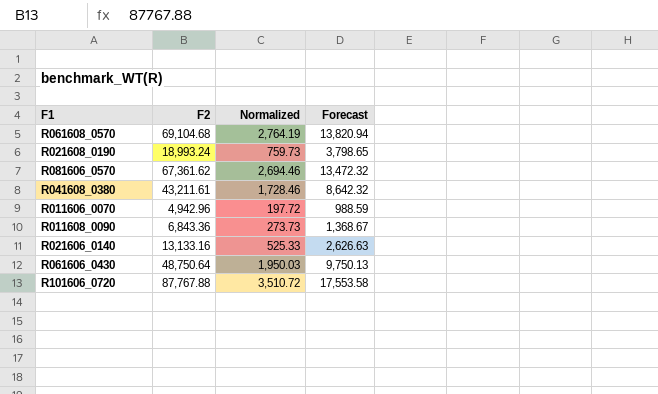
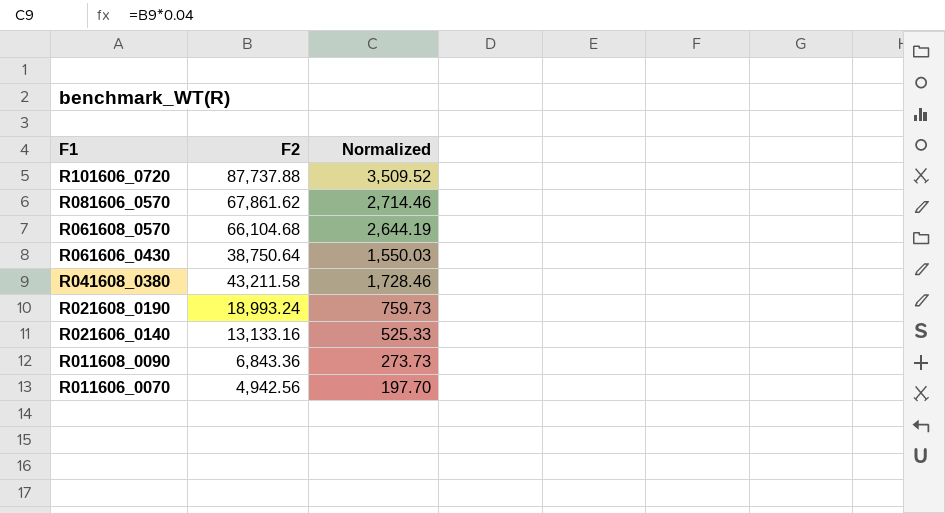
row order: none -> F1 descending
column Forecast | formula: [F2] * 0.2 -> none
R101606_0720 | F2: 87,767.88 -> 87,737.88
R101606_0720 | Normalized: 3,510.72 -> 3,509.52
R081606_0570 | F2: 67,361.62 -> 67,861.62
R081606_0570 | Normalized: 2,694.46 -> 2,714.46
R061608_0570 | F2: 69,104.68 -> 66,104.68
R061608_0570 | Normalized: 2,764.19 -> 2,644.19
R061606_0430 | F2: 48,750.64 -> 38,750.64
R061606_0430 | Normalized: 1,950.03 -> 1,550.03
R041608_0380 | F2: 43,211.61 -> 43,211.58
R011606_0070 | F2: 4,942.96 -> 4,942.56
R011606_0070 | Normalized: 197.72 -> 197.70

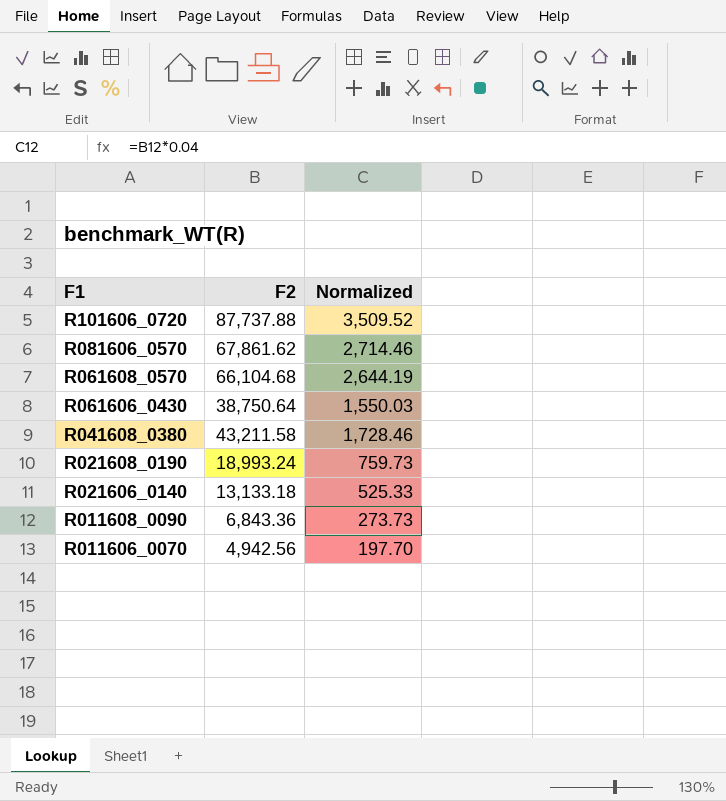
R021606_0140 | F2: 13,133.16 -> 13,133.18

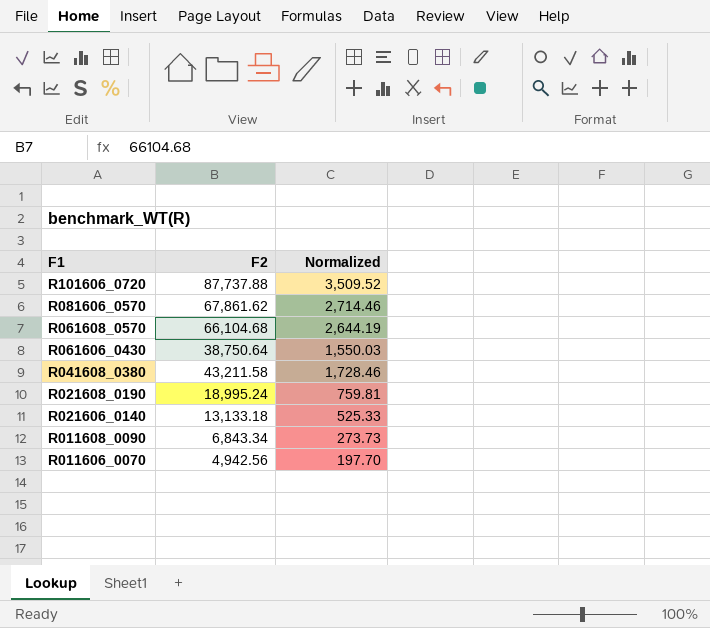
R021608_0190 | F2: 18,993.24 -> 18,995.24
R021608_0190 | Normalized: 759.73 -> 759.81
R011608_0090 | F2: 6,843.36 -> 6,843.34

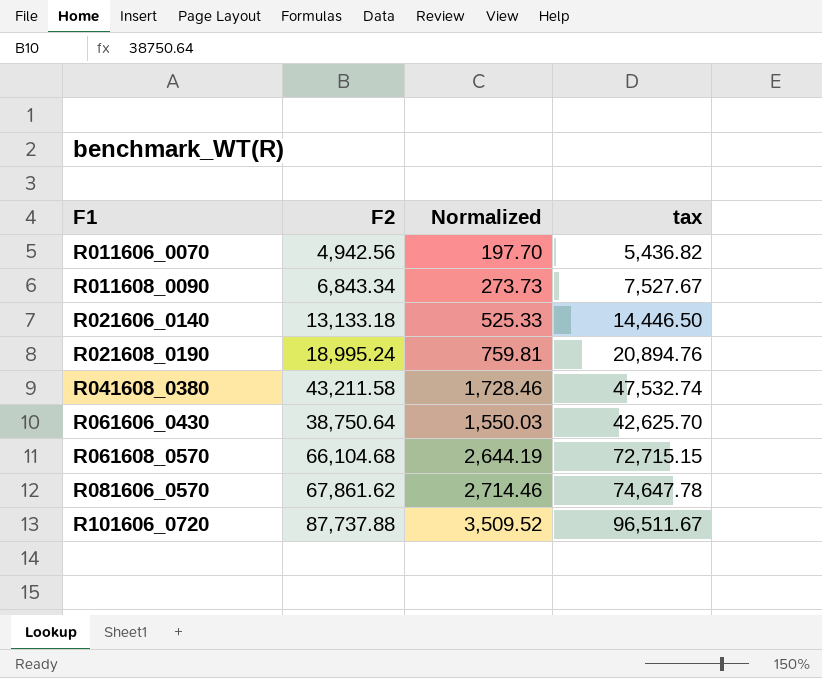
row order: F1 descending -> F1 ascending
column tax | formula: none -> [F2] * 1.1

